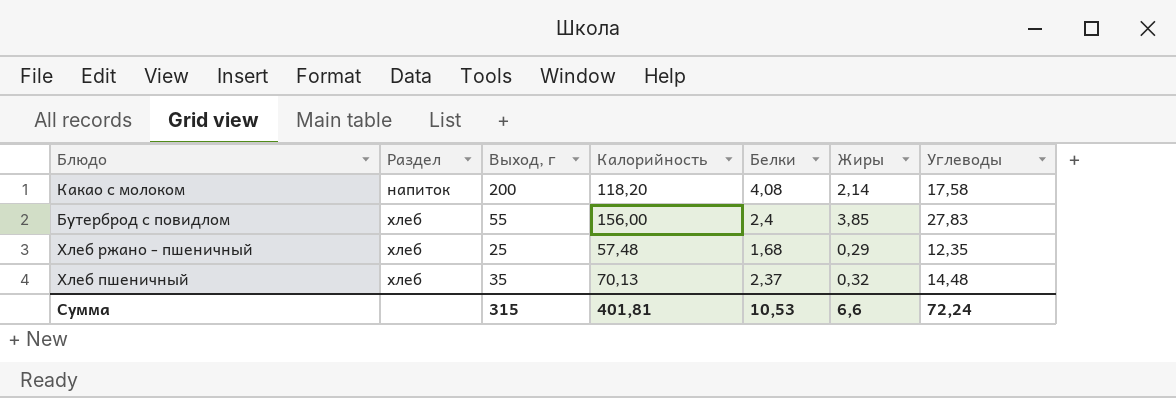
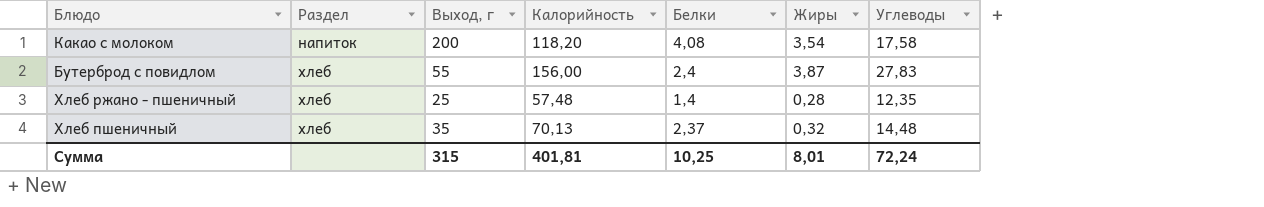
Какао с молоком | Жиры: 2,14 -> 3,54
Бутерброд с повидлом | Жиры: 3,85 -> 3,87
Хлеб ржано - пшеничный | Белки: 1,68 -> 1,4
Хлеб ржано - пшеничный | Жиры: 0,29 -> 0,28
Сумма | Белки: 10,53 -> 10,25
Сумма | Жиры: 6,6 -> 8,01

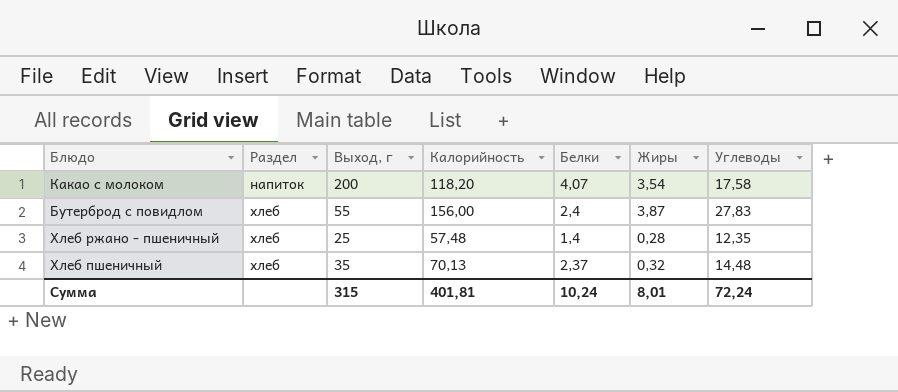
Какао с молоком | Белки: 4,08 -> 4,07
Сумма | Белки: 10,25 -> 10,24

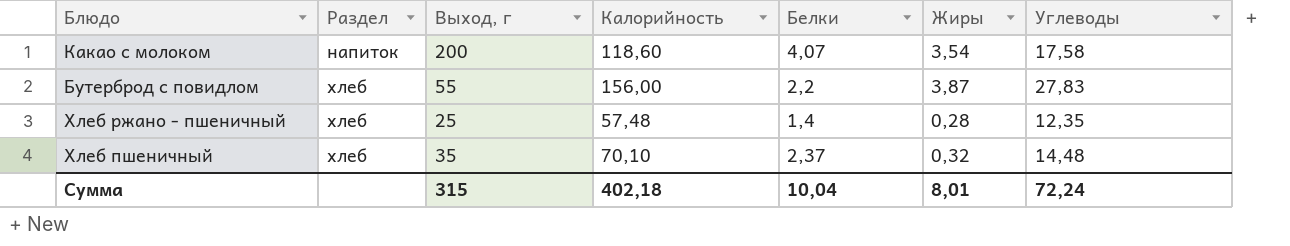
Какао с молоком | Калорийность: 118,20 -> 118,60
Бутерброд с повидлом | Белки: 2,4 -> 2,2
Хлеб пшеничный | Калорийность: 70,13 -> 70,10
Сумма | Калорийность: 401,81 -> 402,18
Сумма | Белки: 10,24 -> 10,04

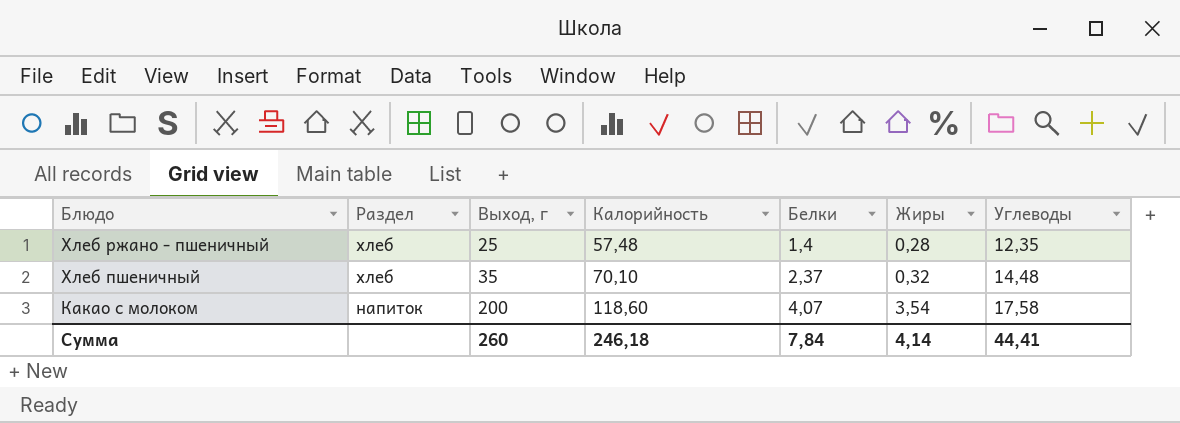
row order: Раздел ascending -> Блюдо descending
row Бутерброд с повидлом: хлеб | 55 | 156,00 | 2,2 | 3,87 | 27,83 -> none
Сумма | Выход, г: 315 -> 260
Сумма | Калорийность: 402,18 -> 246,18
Сумма | Белки: 10,04 -> 7,84
Сумма | Жиры: 8,01 -> 4,14
Сумма | Углеводы: 72,24 -> 44,41

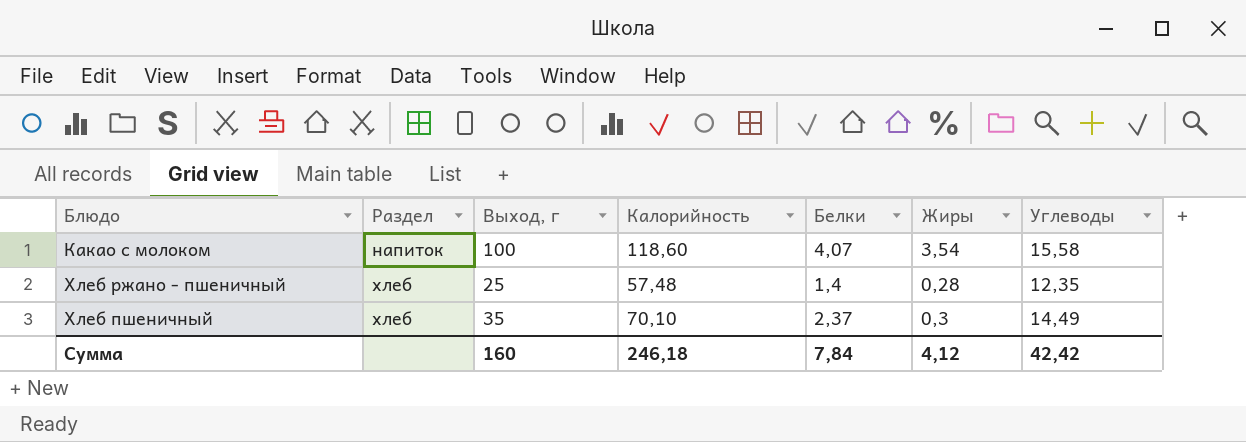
row order: Блюдо descending -> Раздел ascending
Какао с молоком | Выход, г: 200 -> 100
Какао с молоком | Углеводы: 17,58 -> 15,58
Хлеб пшеничный | Жиры: 0,32 -> 0,3
Хлеб пшеничный | Углеводы: 14,48 -> 14,49
Сумма | Выход, г: 260 -> 160
Сумма | Жиры: 4,14 -> 4,12
Сумма | Углеводы: 44,41 -> 42,42

